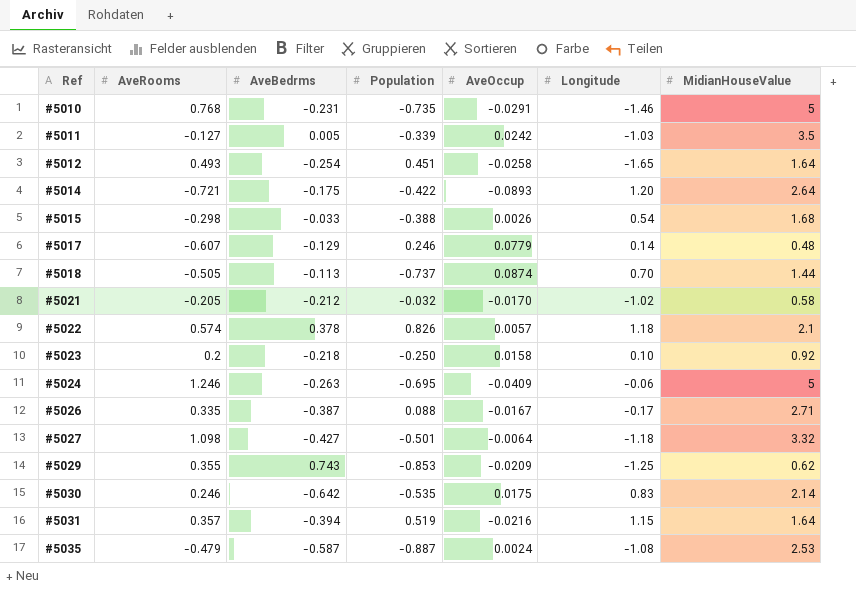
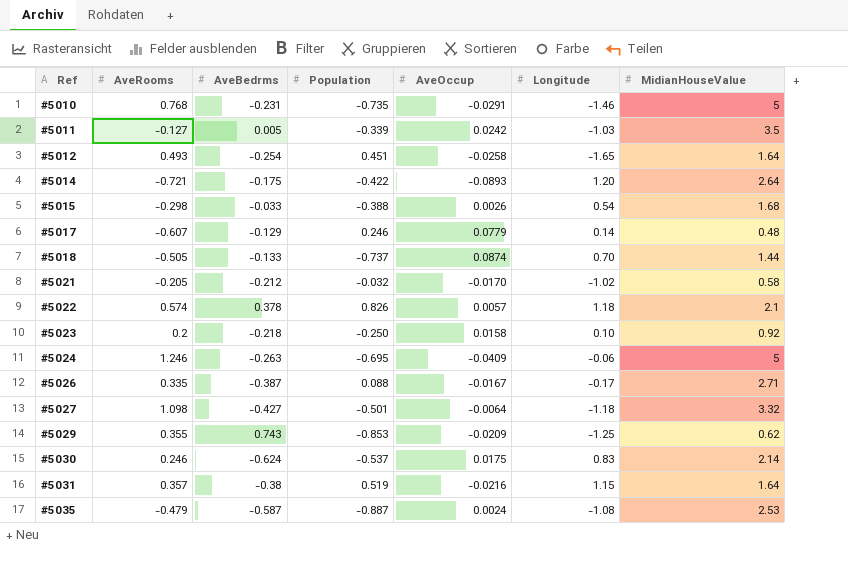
#5018 | AveBedrms: -0.113 -> -0.133
#5030 | AveBedrms: -0.642 -> -0.624
#5030 | Population: -0.535 -> -0.537
#5031 | AveBedrms: -0.394 -> -0.38

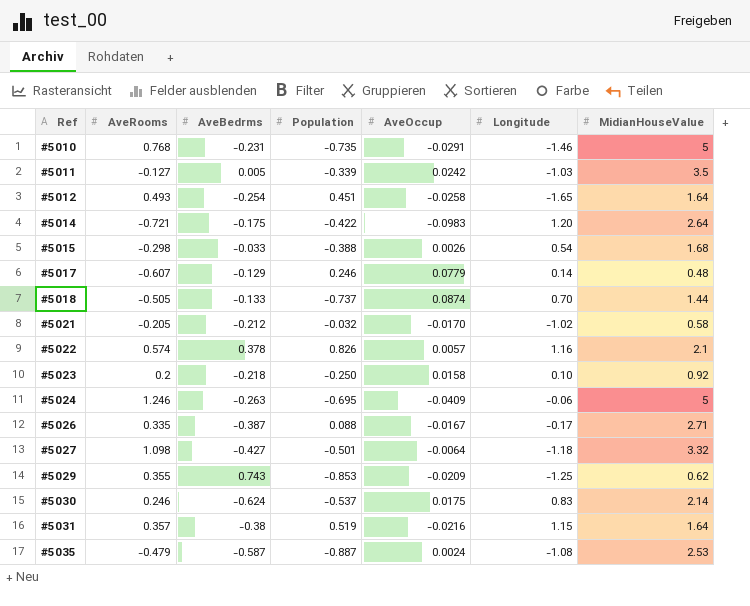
#5014 | AveOccup: -0.0893 -> -0.0983
#5022 | Longitude: 1.18 -> 1.16

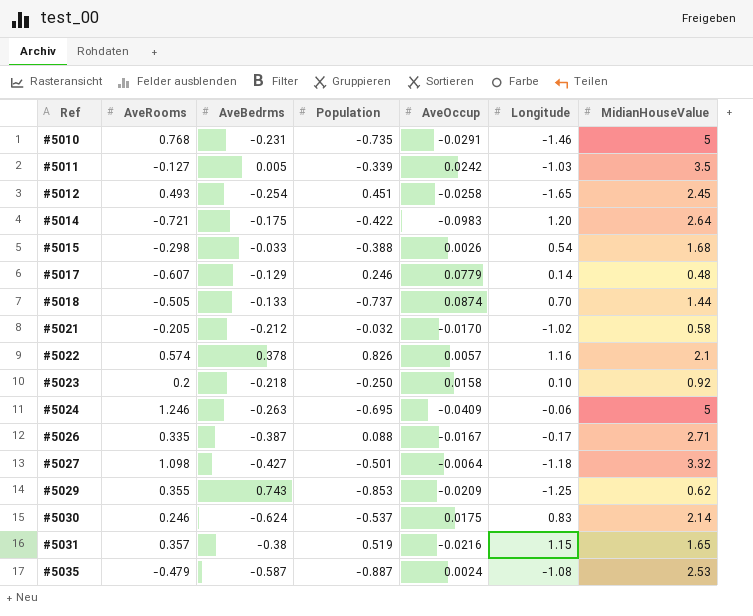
#5012 | MidianHouseValue: 1.64 -> 2.45
#5031 | MidianHouseValue: 1.64 -> 1.65

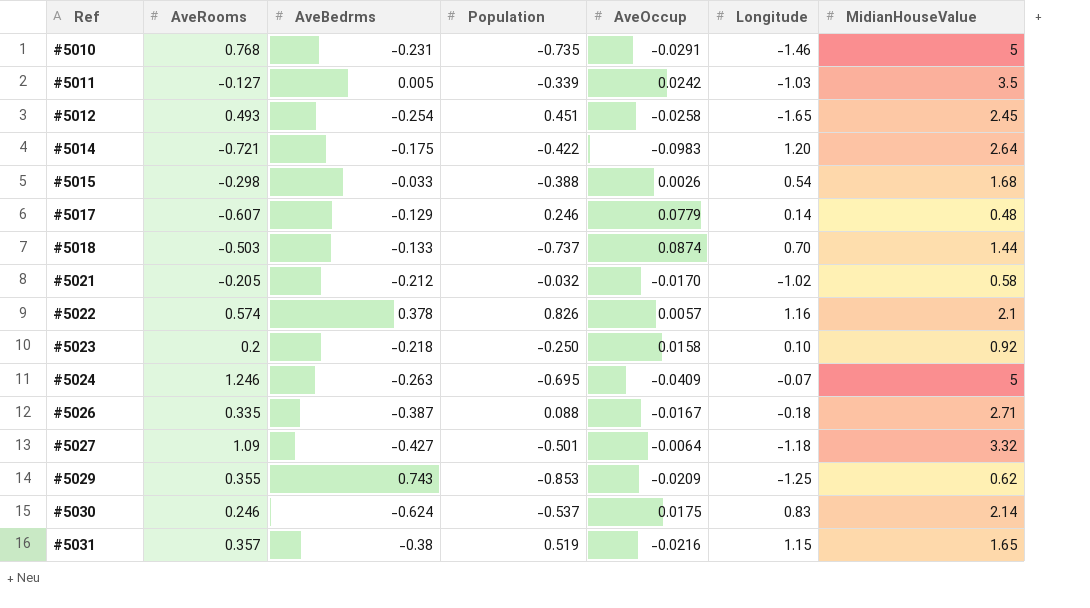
row #5035: -0.479 | -0.587 | -0.887 | 0.0024 | -1.08 | 2.53 -> none
#5018 | AveRooms: -0.505 -> -0.503
#5024 | Longitude: -0.06 -> -0.07
#5026 | Longitude: -0.17 -> -0.18
#5027 | AveRooms: 1.098 -> 1.09

